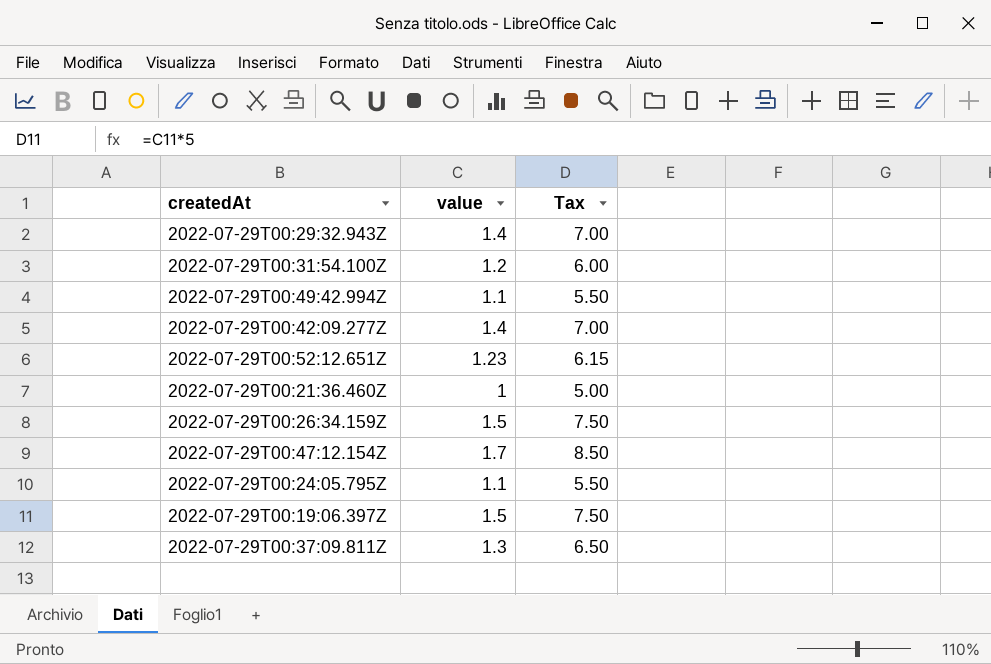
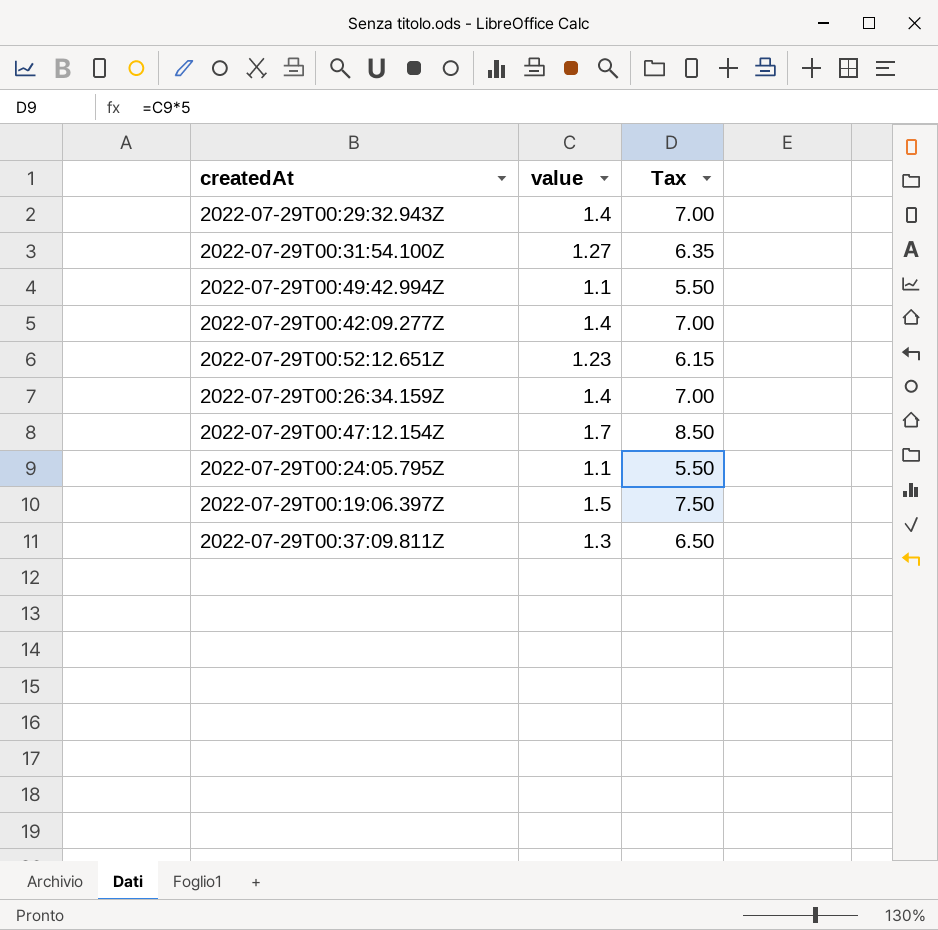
row 2022-07-29T00:21:36.460Z: 1 | 5.00 -> none
2022-07-29T00:31:54.100Z | value: 1.2 -> 1.27
2022-07-29T00:31:54.100Z | Tax: 6.00 -> 6.35
2022-07-29T00:26:34.159Z | value: 1.5 -> 1.4
2022-07-29T00:26:34.159Z | Tax: 7.50 -> 7.00

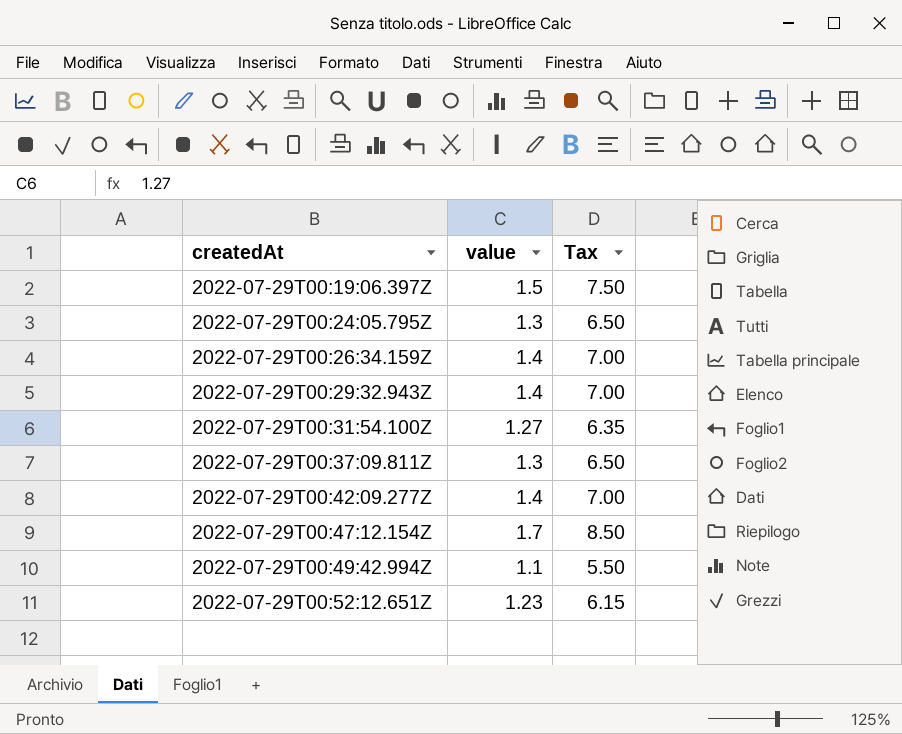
row order: none -> createdAt ascending
2022-07-29T00:24:05.795Z | value: 1.1 -> 1.3
2022-07-29T00:24:05.795Z | Tax: 5.50 -> 6.50

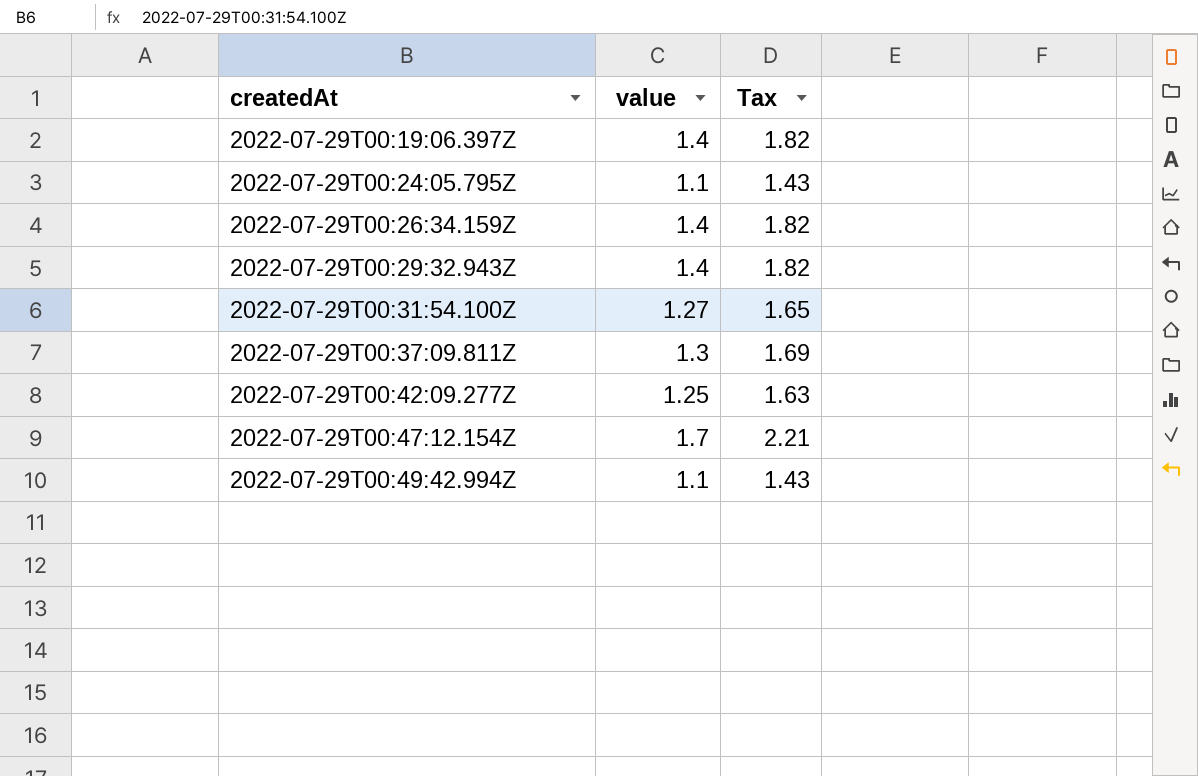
column Tax | formula: [value] * 5 -> [value] * 1.3
row 2022-07-29T00:52:12.651Z: 1.23 | 6.15 -> none
2022-07-29T00:19:06.397Z | value: 1.5 -> 1.4
2022-07-29T00:24:05.795Z | value: 1.3 -> 1.1
2022-07-29T00:42:09.277Z | value: 1.4 -> 1.25

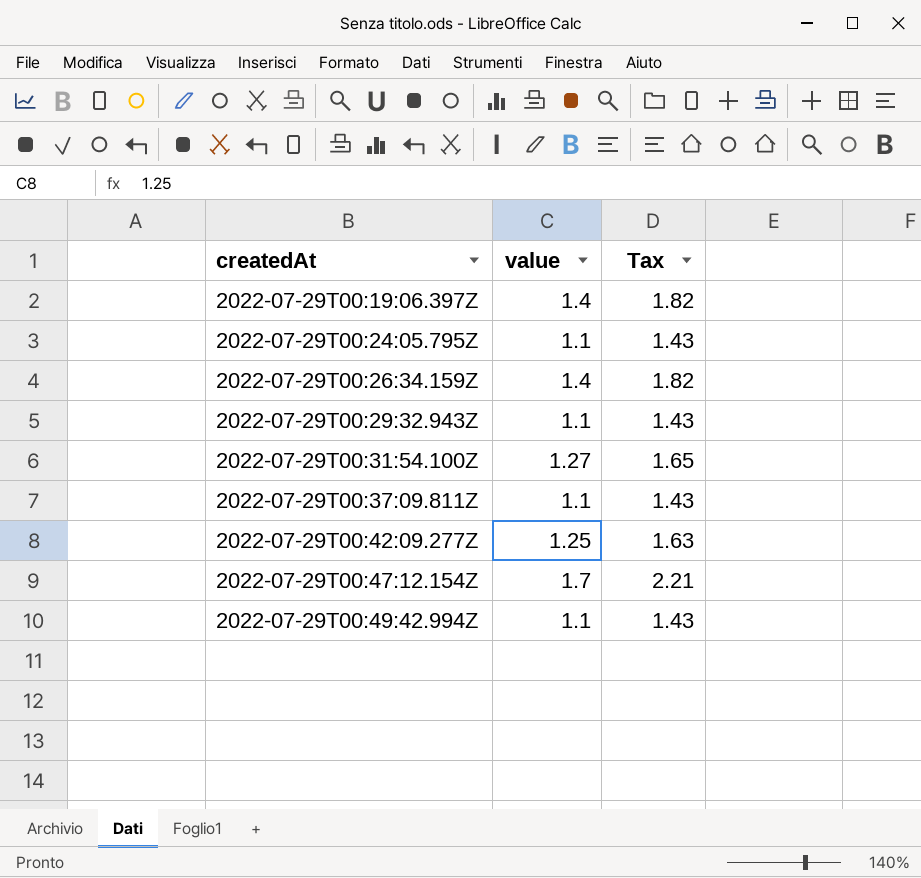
2022-07-29T00:29:32.943Z | value: 1.4 -> 1.1
2022-07-29T00:29:32.943Z | Tax: 1.82 -> 1.43
2022-07-29T00:37:09.811Z | value: 1.3 -> 1.1
2022-07-29T00:37:09.811Z | Tax: 1.69 -> 1.43

